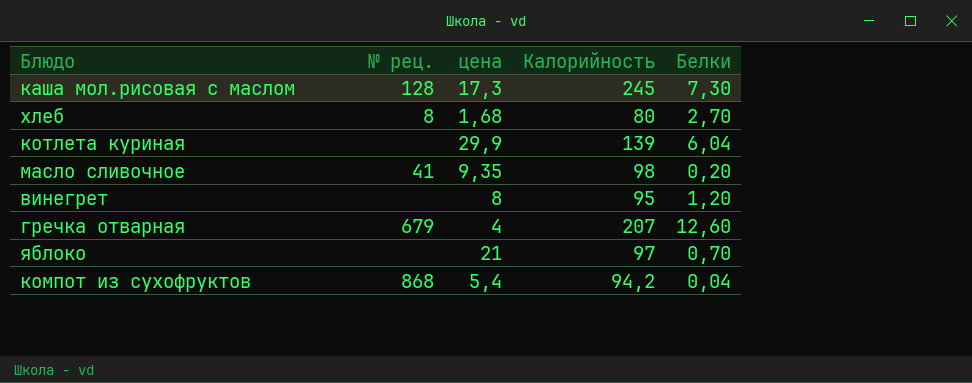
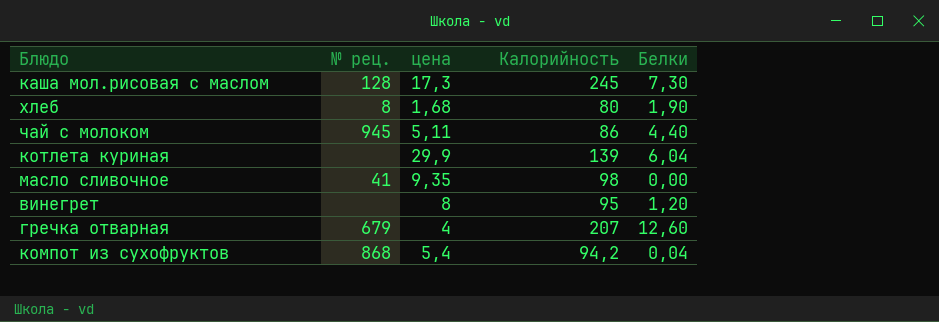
row яблоко: none | 21 | 97 | 0,70 -> none
хлеб | Белки: 2,70 -> 1,90
row чай с молоком: none -> 945 | 5,11 | 86 | 4,40
масло сливочное | Белки: 0,20 -> 0,00

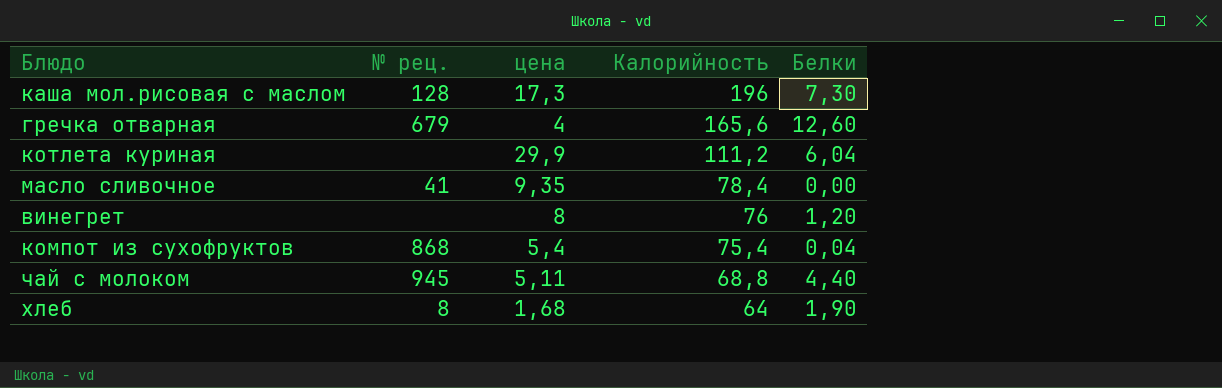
row order: none -> Калорийность descending
каша мол.рисовая с маслом | Калорийность: 245 -> 196
гречка отварная | Калорийность: 207 -> 165,6
котлета куриная | Калорийность: 139 -> 111,2
масло сливочное | Калорийность: 98 -> 78,4
винегрет | Калорийность: 95 -> 76
компот из сухофруктов | Калорийность: 94,2 -> 75,4
чай с молоком | Калорийность: 86 -> 68,8
хлеб | Калорийность: 80 -> 64

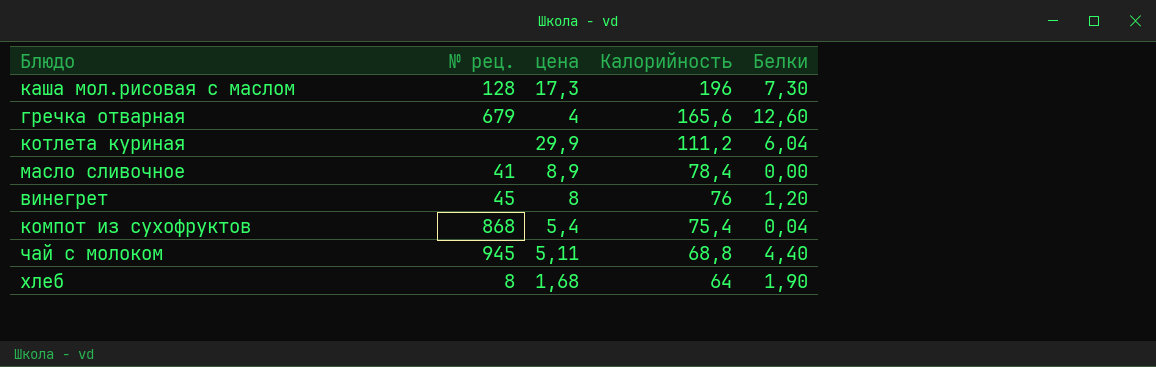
масло сливочное | цена: 9,35 -> 8,9
винегрет | № рец.: none -> 45

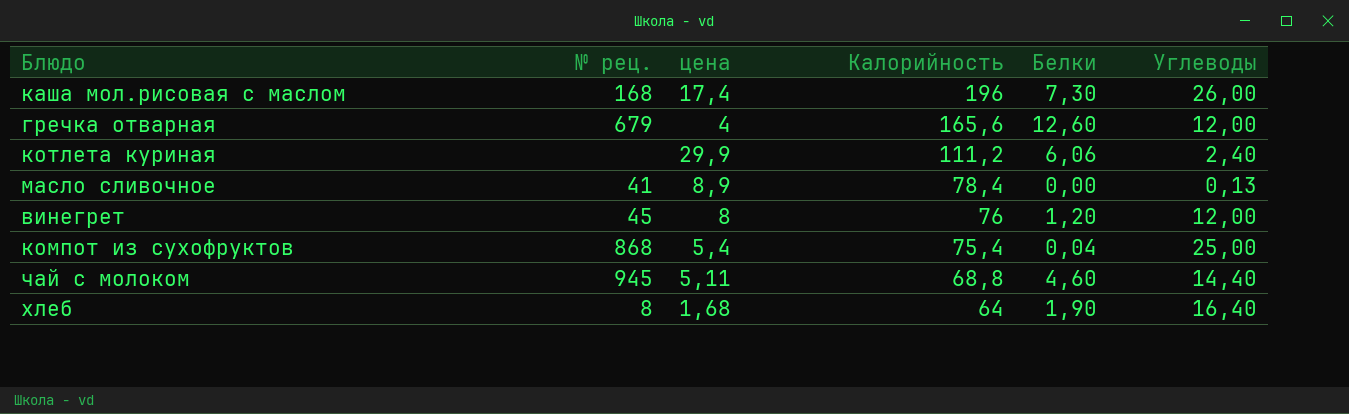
column Углеводы | position: none -> 6
каша мол.рисовая с маслом | № рец.: 128 -> 168
каша мол.рисовая с маслом | цена: 17,3 -> 17,4
котлета куриная | Белки: 6,04 -> 6,06
чай с молоком | Белки: 4,40 -> 4,60

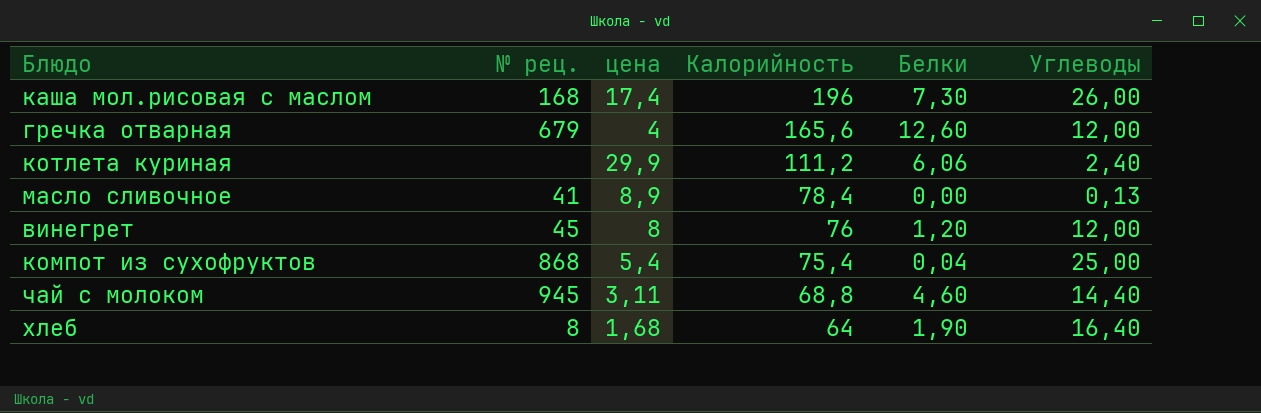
чай с молоком | цена: 5,11 -> 3,11

